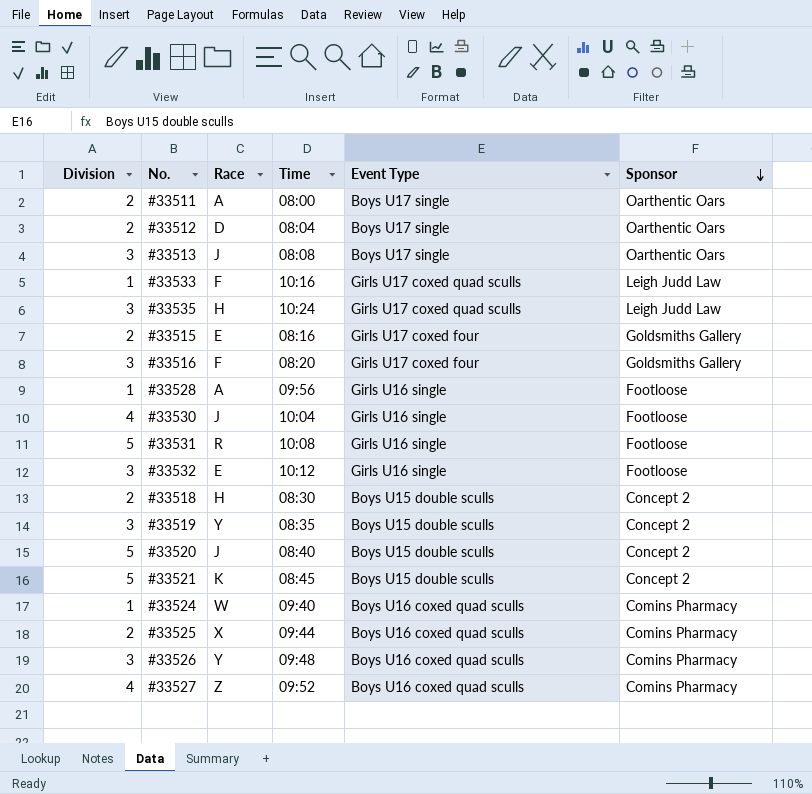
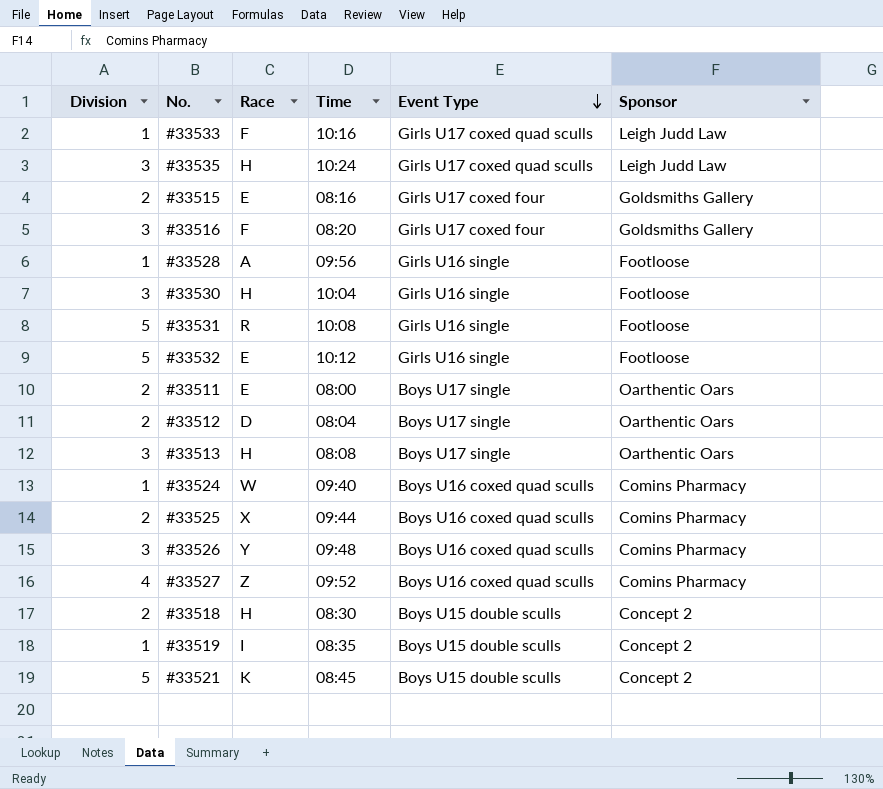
row order: Sponsor descending -> Event Type descending
row #33520: 5 | J | 08:40 | Boys U15 double sculls | Concept 2 -> none
#33530 | Division: 4 -> 3
#33530 | Race: J -> H
#33532 | Division: 3 -> 5
#33511 | Race: A -> E
#33513 | Race: J -> H
#33519 | Division: 3 -> 1
#33519 | Race: Y -> I

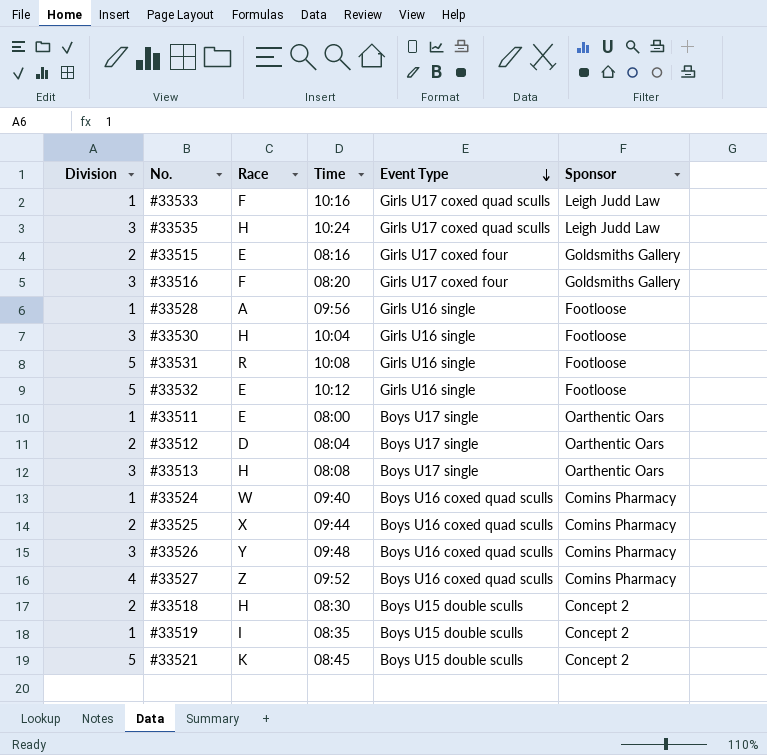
#33511 | Division: 2 -> 1

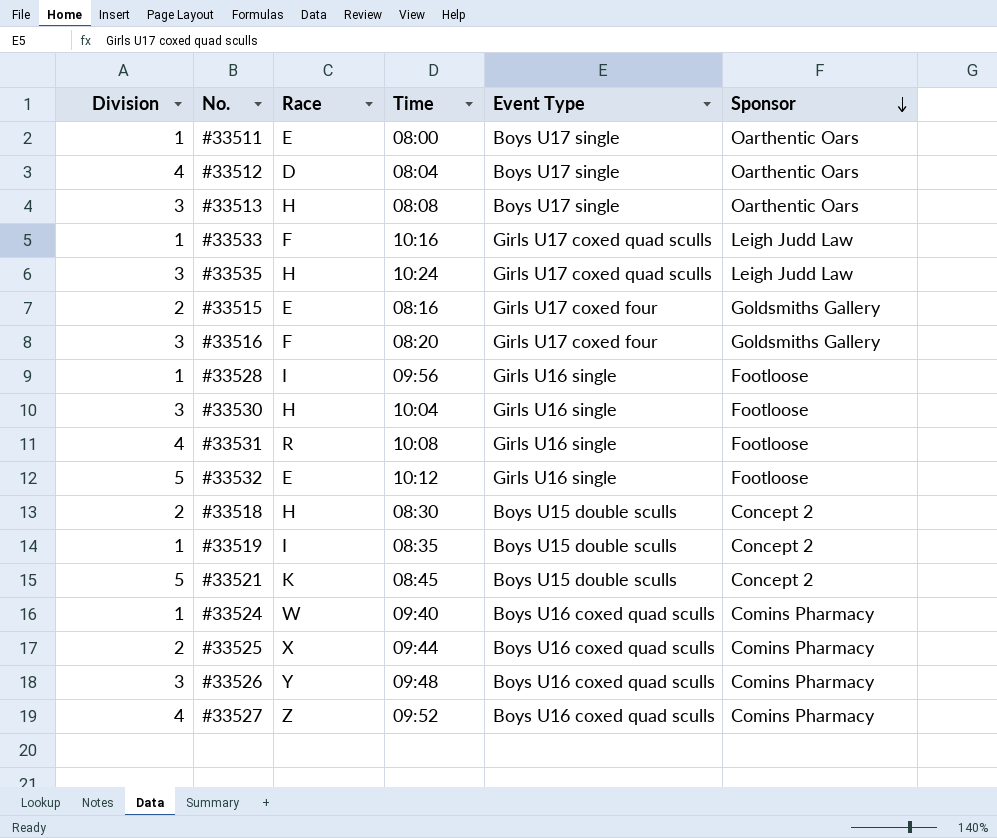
row order: Event Type descending -> Sponsor descending
#33512 | Division: 2 -> 4
#33528 | Race: A -> I
#33531 | Division: 5 -> 4

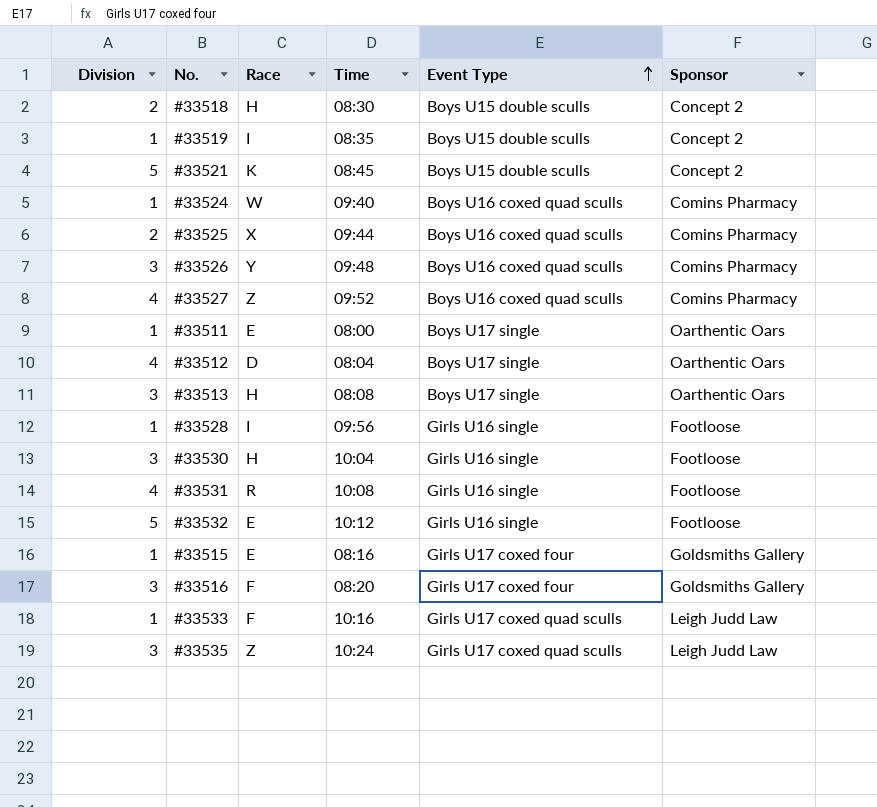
row order: Sponsor descending -> Event Type ascending
#33515 | Division: 2 -> 1
#33535 | Race: H -> Z

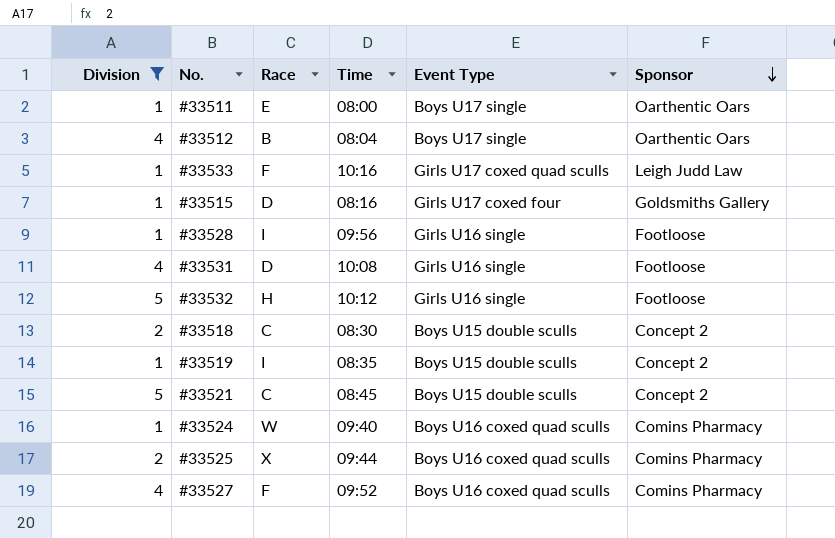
filter: none -> Division != 3
row order: Event Type ascending -> Sponsor descending
#33512 | Race: D -> B
#33515 | Race: E -> D
#33531 | Race: R -> D
#33532 | Race: E -> H
#33518 | Race: H -> C
#33521 | Race: K -> C
#33527 | Race: Z -> F

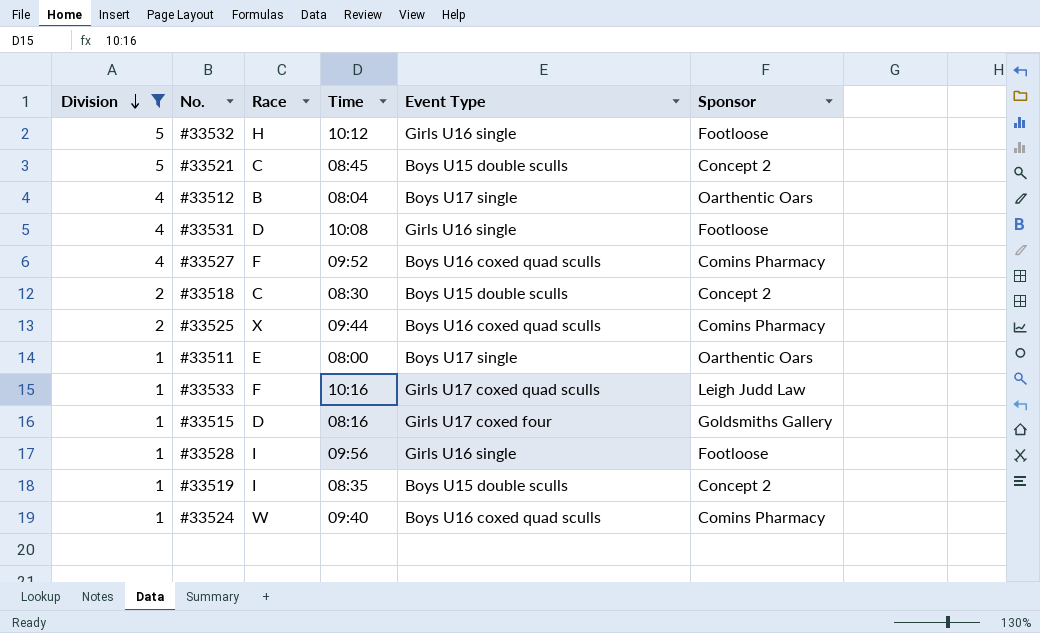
row order: Sponsor descending -> Division descending

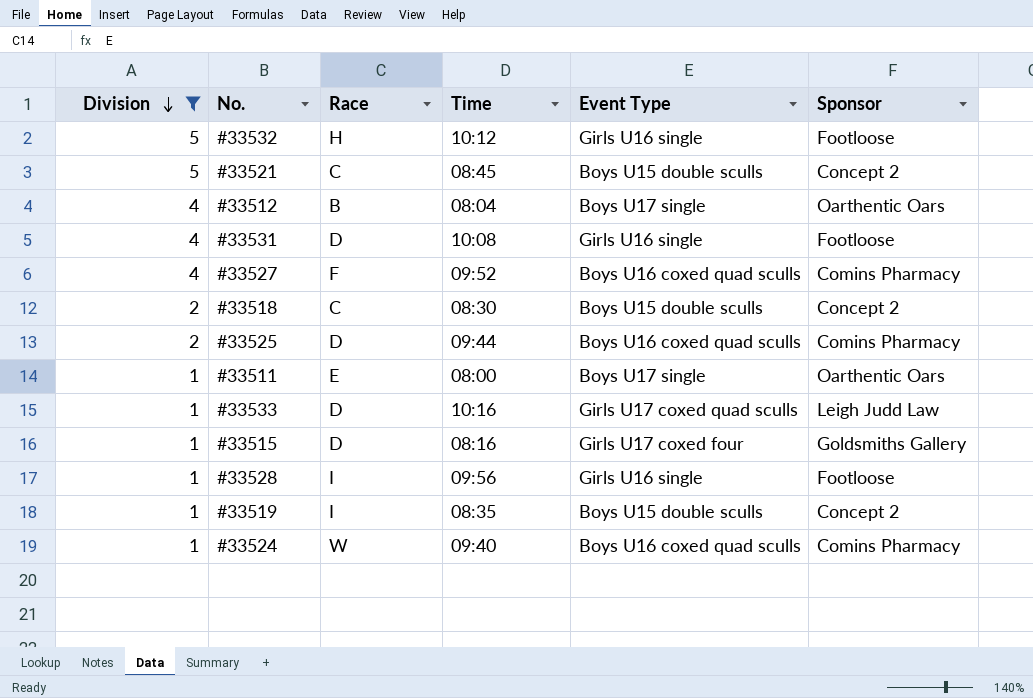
#33525 | Race: X -> D
#33533 | Race: F -> D

